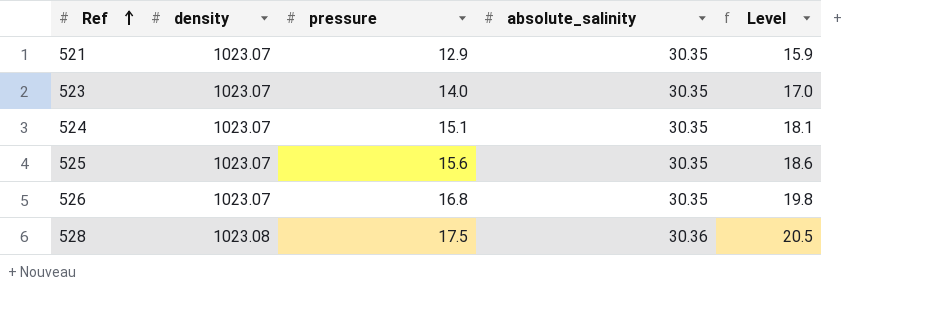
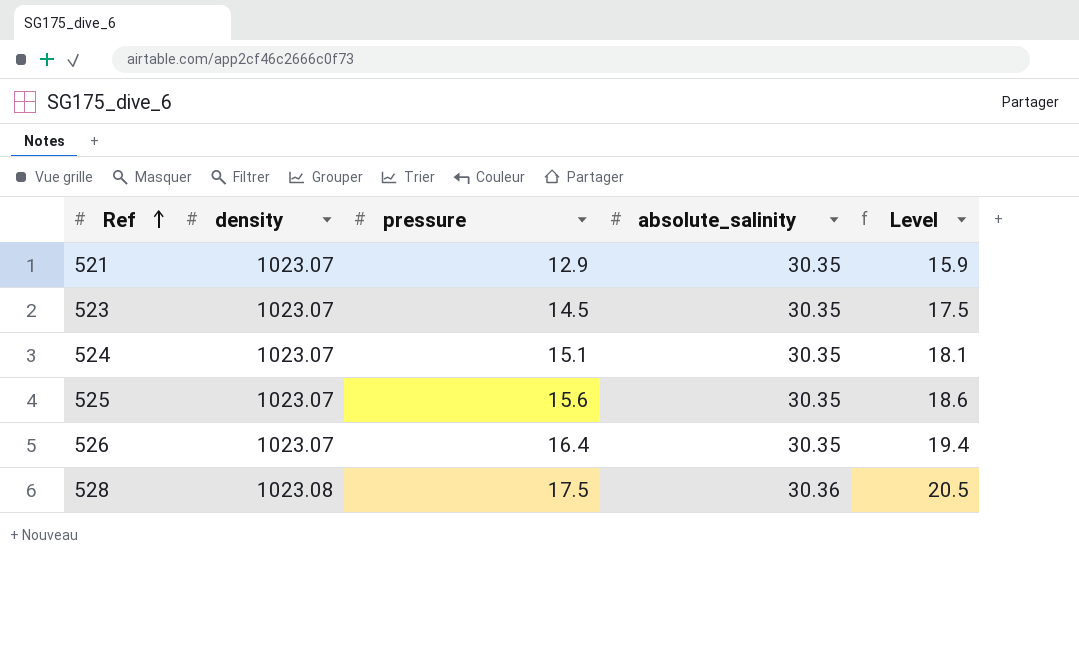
523 | pressure: 14.0 -> 14.5
523 | Level: 17.0 -> 17.5
526 | pressure: 16.8 -> 16.4
526 | Level: 19.8 -> 19.4

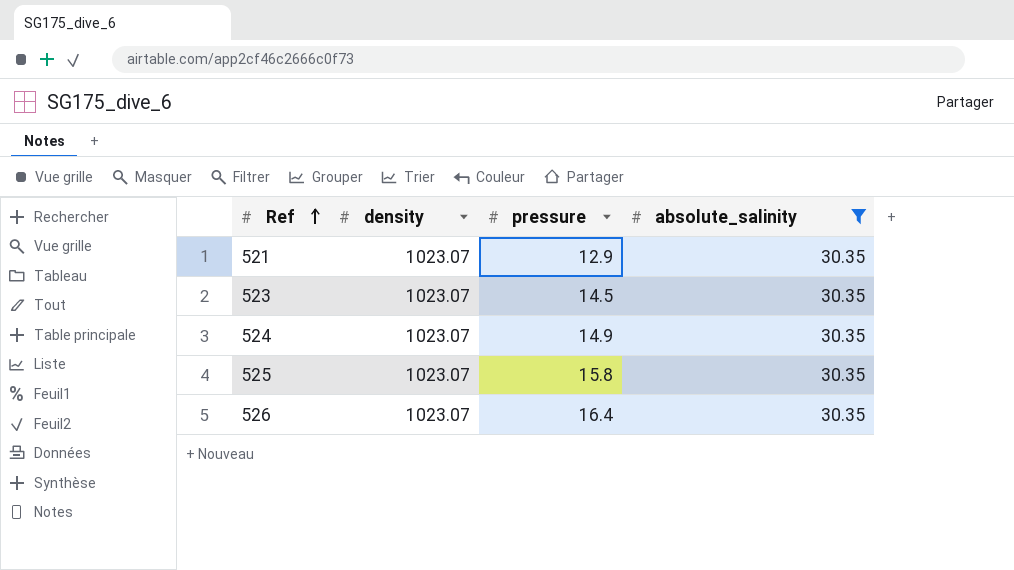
filter: none -> absolute_salinity = 30.35
column Level | formula: [pressure] + 3 -> none
524 | pressure: 15.1 -> 14.9
525 | pressure: 15.6 -> 15.8

